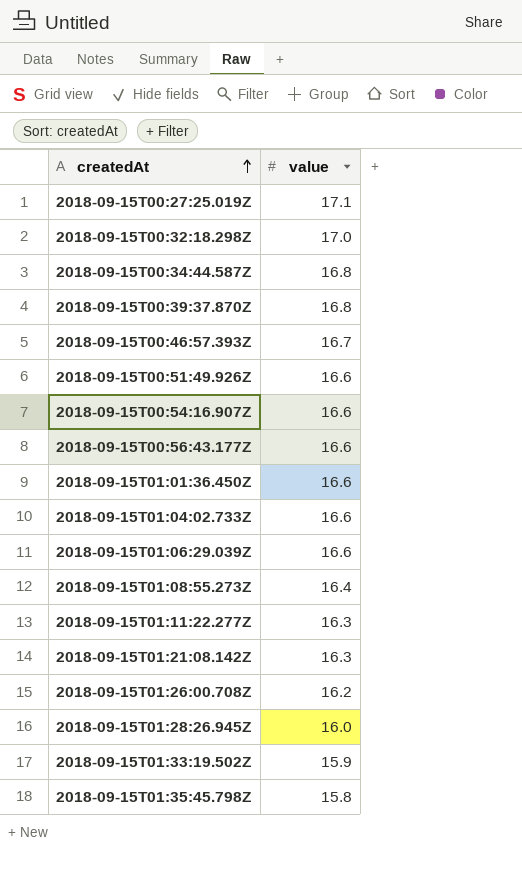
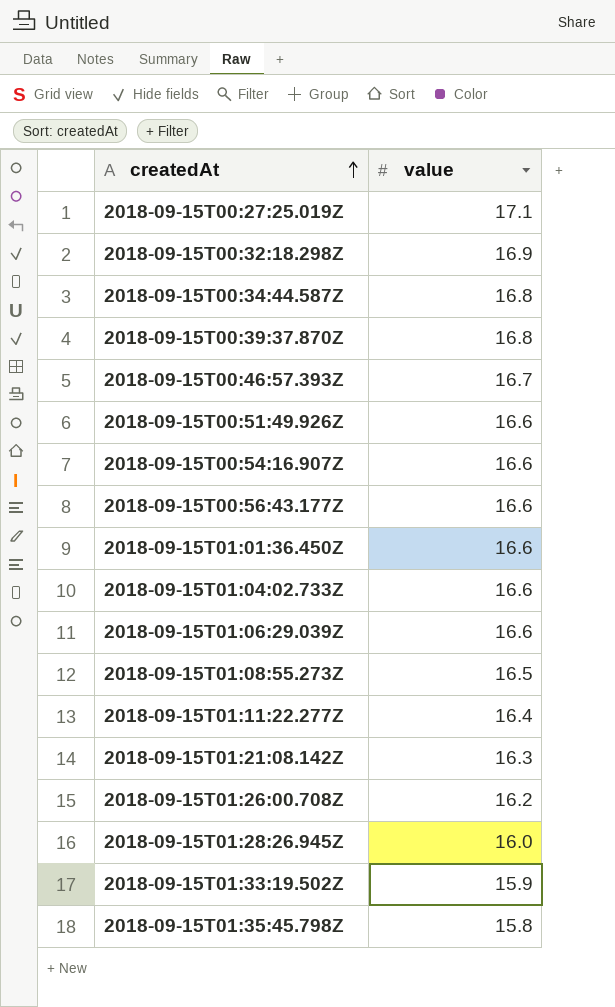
2018-09-15T00:32:18.298Z | value: 17.0 -> 16.9
2018-09-15T01:08:55.273Z | value: 16.4 -> 16.5
2018-09-15T01:11:22.277Z | value: 16.3 -> 16.4

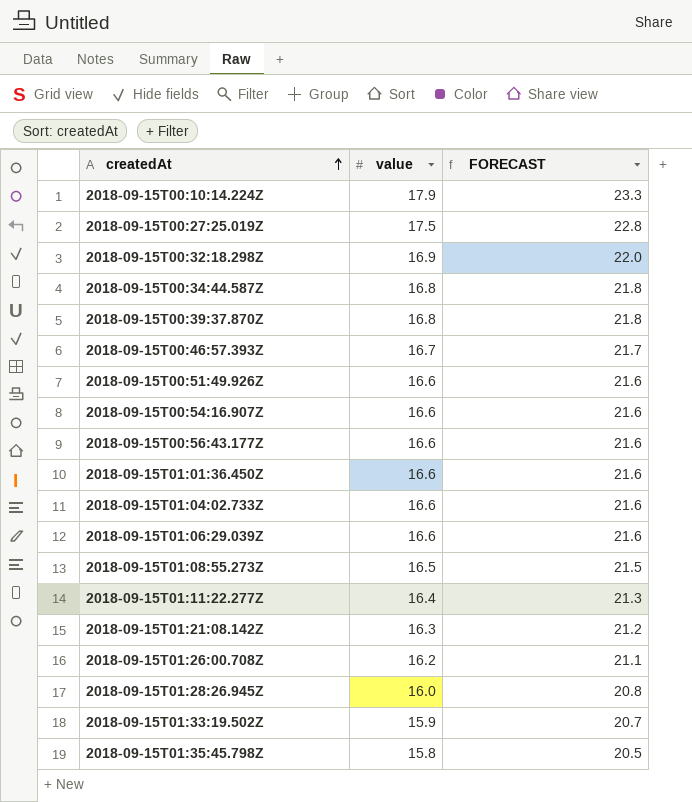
column FORECAST | formula: none -> [value] * 1.3
row 2018-09-15T00:10:14.224Z: none -> 17.9 | 23.3
2018-09-15T00:27:25.019Z | value: 17.1 -> 17.5

